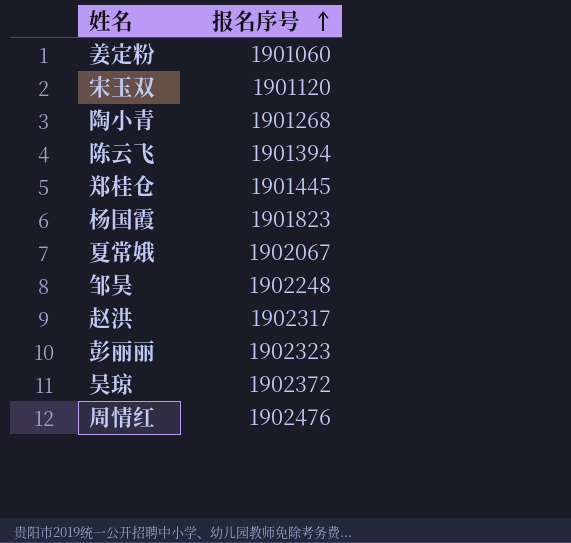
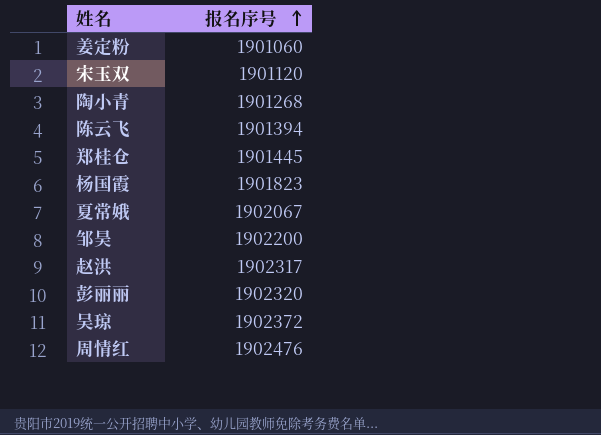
邹昊 | 报名序号: 1902248 -> 1902200
彭丽丽 | 报名序号: 1902323 -> 1902320

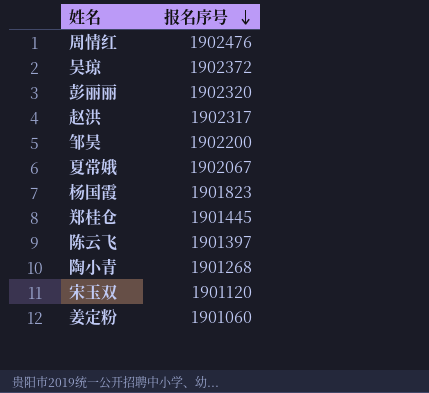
row order: 报名序号 ascending -> 报名序号 descending
陈云飞 | 报名序号: 1901394 -> 1901397

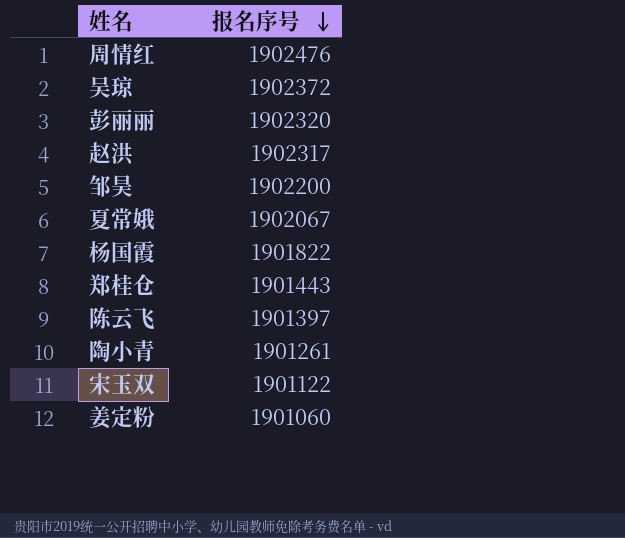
杨国霞 | 报名序号: 1901823 -> 1901822
郑桂仓 | 报名序号: 1901445 -> 1901443
陶小青 | 报名序号: 1901268 -> 1901261
宋玉双 | 报名序号: 1901120 -> 1901122

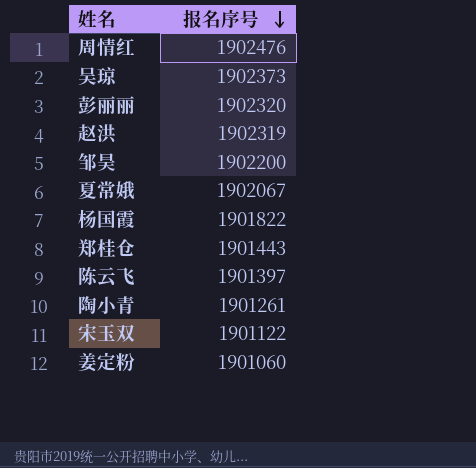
吴琼 | 报名序号: 1902372 -> 1902373
赵洪 | 报名序号: 1902317 -> 1902319

